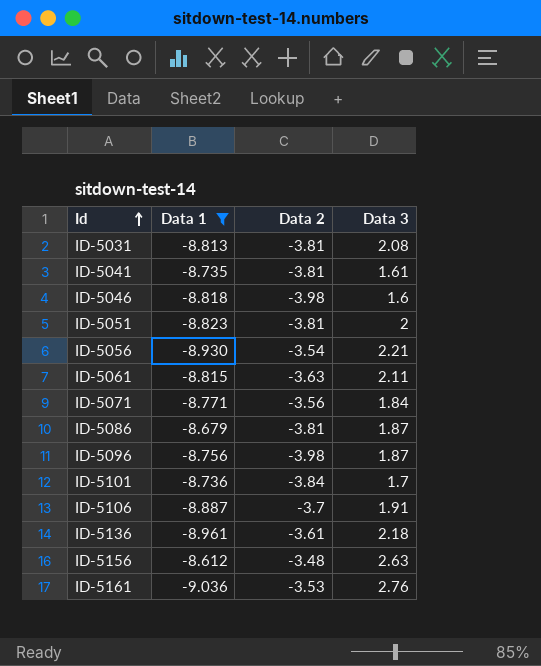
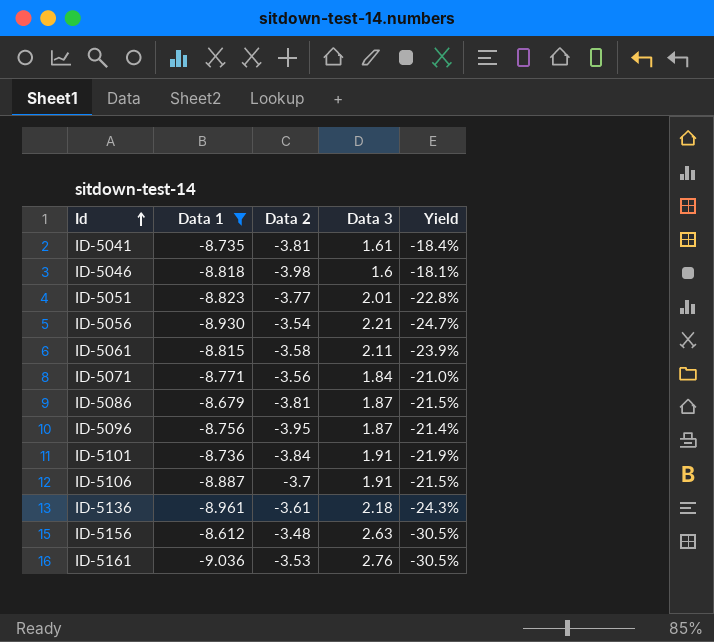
column Yield | formula: none -> [Data 3] / [Data 1]
row ID-5031: -8.813 | -3.81 | 2.08 -> none
ID-5051 | Data 2: -3.81 -> -3.77
ID-5051 | Data 3: 2 -> 2.01
ID-5061 | Data 2: -3.63 -> -3.58
ID-5096 | Data 2: -3.98 -> -3.95
ID-5101 | Data 3: 1.7 -> 1.91

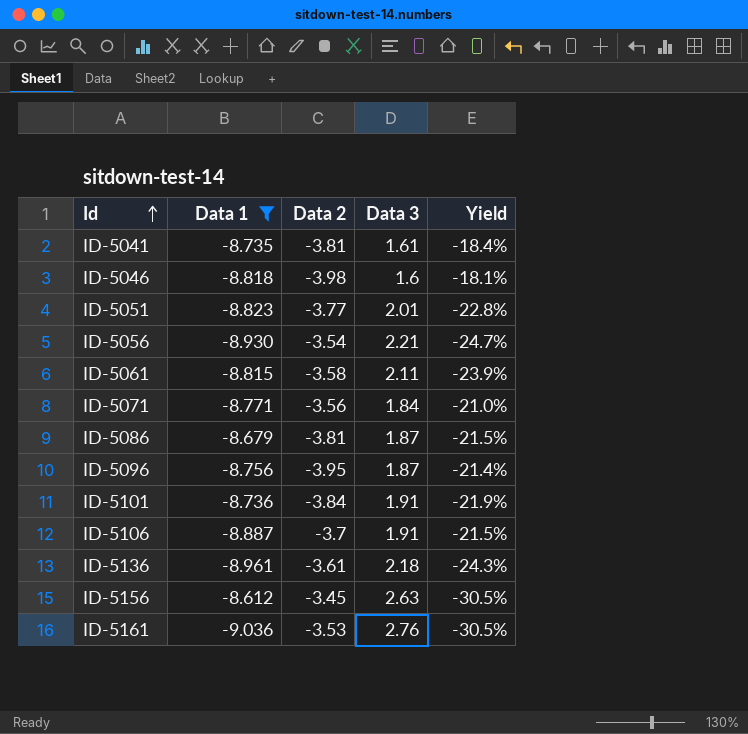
ID-5156 | Data 2: -3.48 -> -3.45

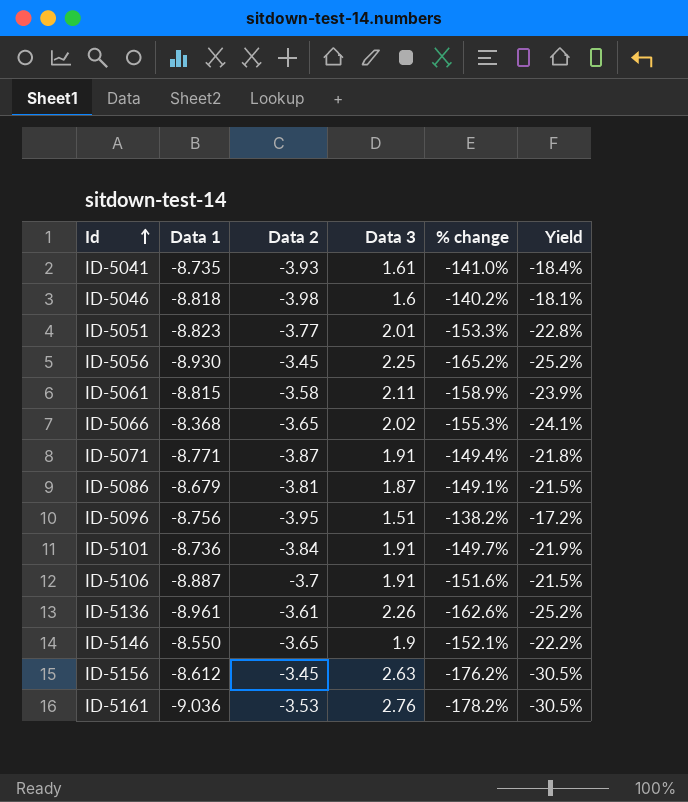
filter: Data 1 <= -8.612 -> none
column % change | formula: none -> ([Data 3] - [Data 2]) / [Data 2]
ID-5041 | Data 2: -3.81 -> -3.93
ID-5056 | Data 2: -3.54 -> -3.45
ID-5056 | Data 3: 2.21 -> 2.25
ID-5056 | Yield: -24.7% -> -25.2%
ID-5071 | Data 2: -3.56 -> -3.87
ID-5071 | Data 3: 1.84 -> 1.91
ID-5071 | Yield: -21.0% -> -21.8%
ID-5096 | Data 3: 1.87 -> 1.51
ID-5096 | Yield: -21.4% -> -17.2%
ID-5136 | Data 3: 2.18 -> 2.26
ID-5136 | Yield: -24.3% -> -25.2%

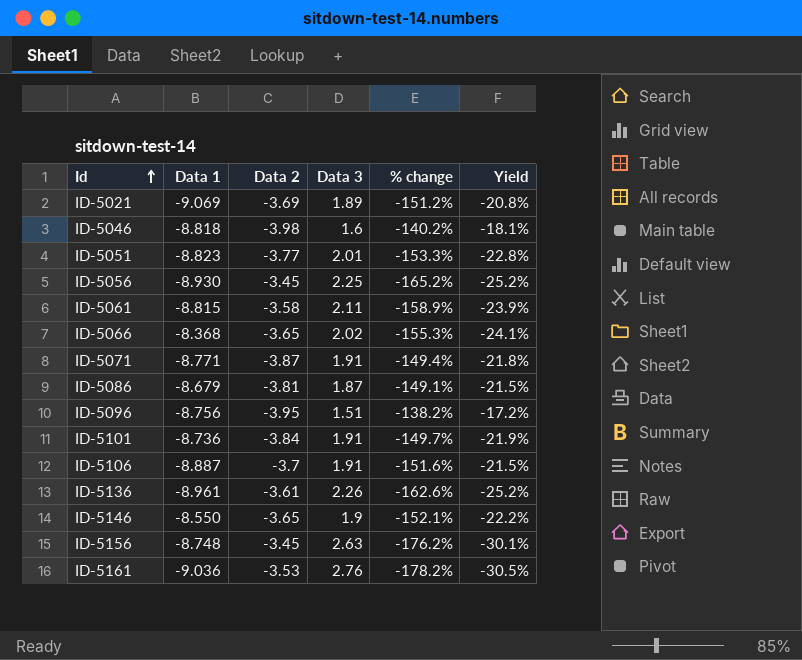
row ID-5041: -8.735 | -3.93 | 1.61 | -141.0% | -18.4% -> none
row ID-5021: none -> -9.069 | -3.69 | 1.89 | -151.2% | -20.8%
ID-5156 | Data 1: -8.612 -> -8.748
ID-5156 | Yield: -30.5% -> -30.1%

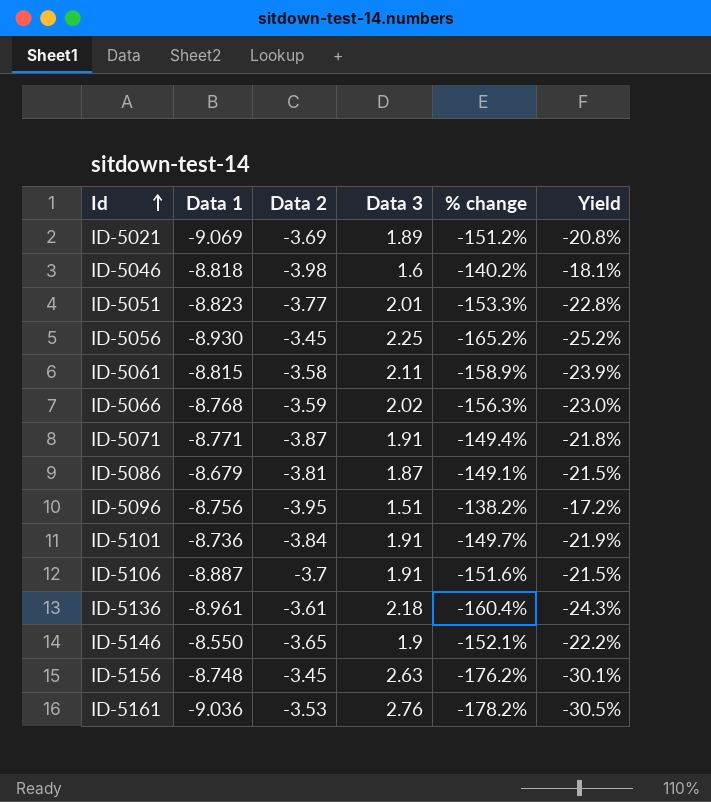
ID-5066 | Data 1: -8.368 -> -8.768
ID-5066 | Data 2: -3.65 -> -3.59
ID-5066 | % change: -155.3% -> -156.3%
ID-5066 | Yield: -24.1% -> -23.0%
ID-5136 | Data 3: 2.26 -> 2.18
ID-5136 | % change: -162.6% -> -160.4%
ID-5136 | Yield: -25.2% -> -24.3%

